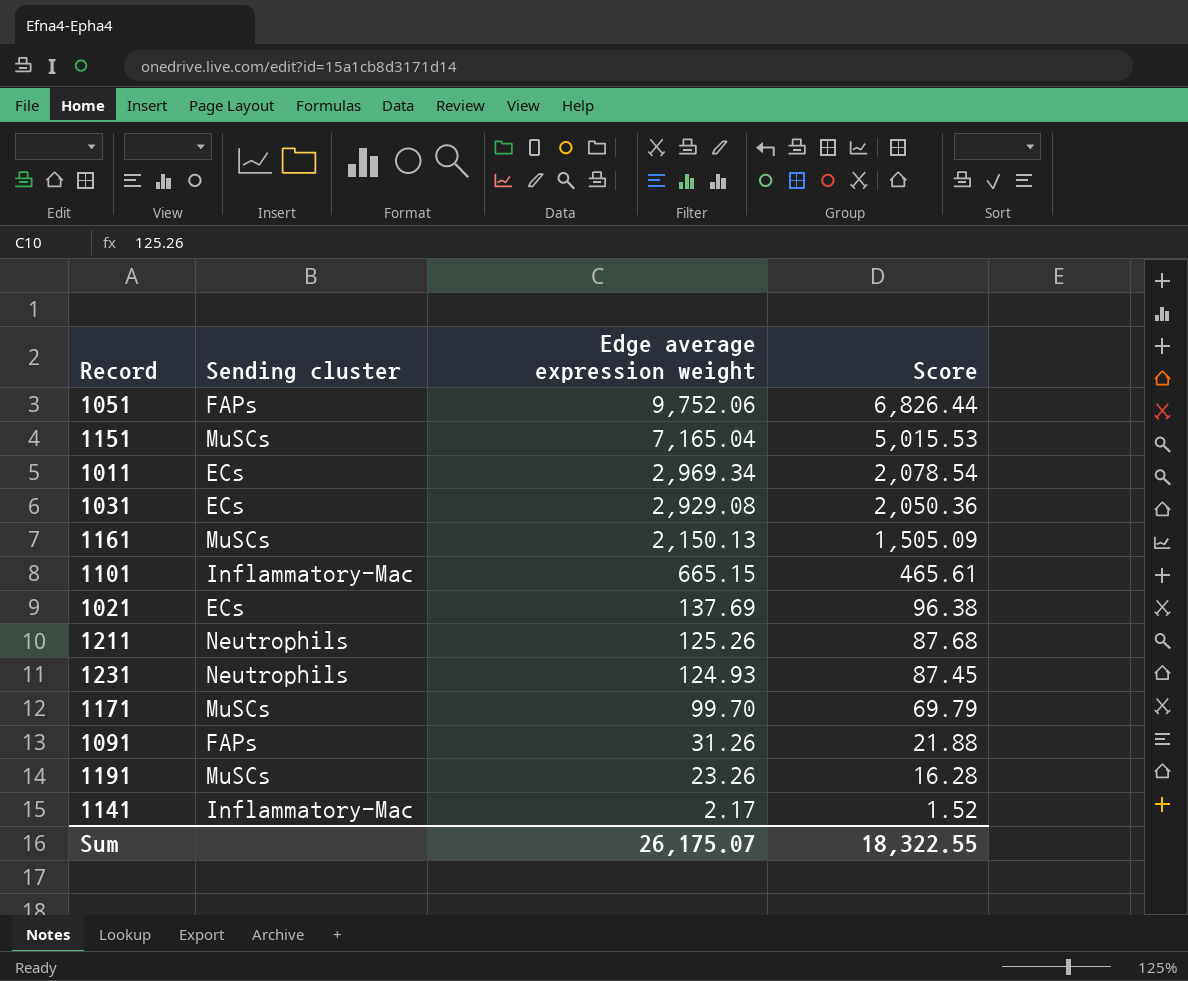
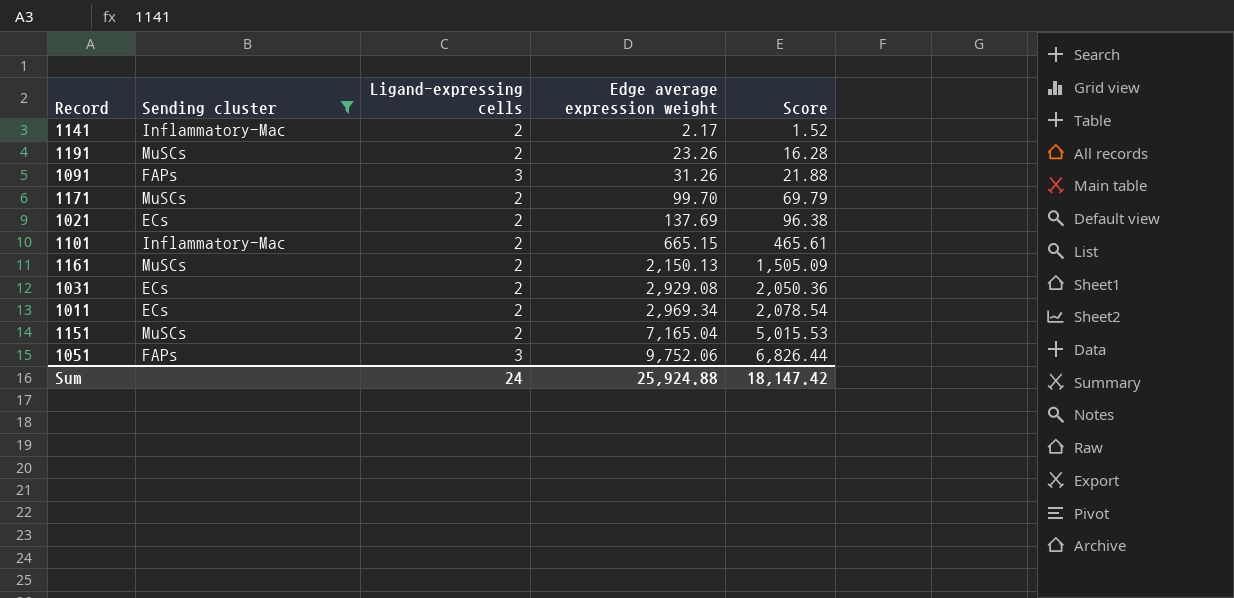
filter: none -> Sending cluster != Neutrophils
row order: Edge average expression weight descending -> Edge average expression weight ascending
column Ligand-expressing cells | position: none -> 3
Sum | Edge average expression weight: 26,175.07 -> 25,924.88
Sum | Score: 18,322.55 -> 18,147.42

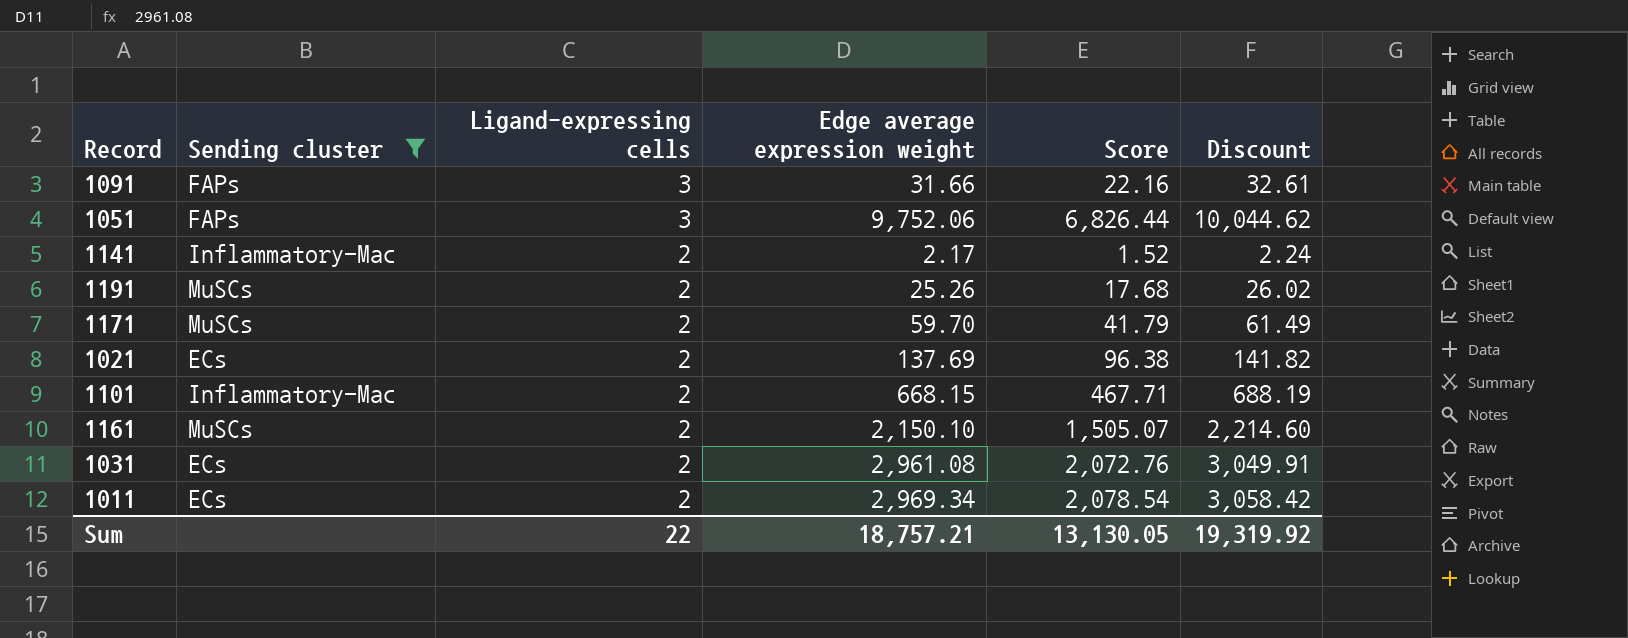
row order: Edge average expression weight ascending -> Ligand-expressing cells descending
column Discount | formula: none -> [Edge average expression weight] * 1.03
row 1151: MuSCs | 2 | 7,165.04 | 5,015.53 -> none
1091 | Edge average expression weight: 31.26 -> 31.66
1091 | Score: 21.88 -> 22.16
1191 | Edge average expression weight: 23.26 -> 25.26
1191 | Score: 16.28 -> 17.68
1171 | Edge average expression weight: 99.70 -> 59.70
1171 | Score: 69.79 -> 41.79
1101 | Edge average expression weight: 665.15 -> 668.15
1101 | Score: 465.61 -> 467.71
1161 | Edge average expression weight: 2,150.13 -> 2,150.10
1161 | Score: 1,505.09 -> 1,505.07
1031 | Edge average expression weight: 2,929.08 -> 2,961.08
1031 | Score: 2,050.36 -> 2,072.76
Sum | Ligand-expressing cells: 24 -> 22
Sum | Edge average expression weight: 25,924.88 -> 18,757.21
Sum | Score: 18,147.42 -> 13,130.05

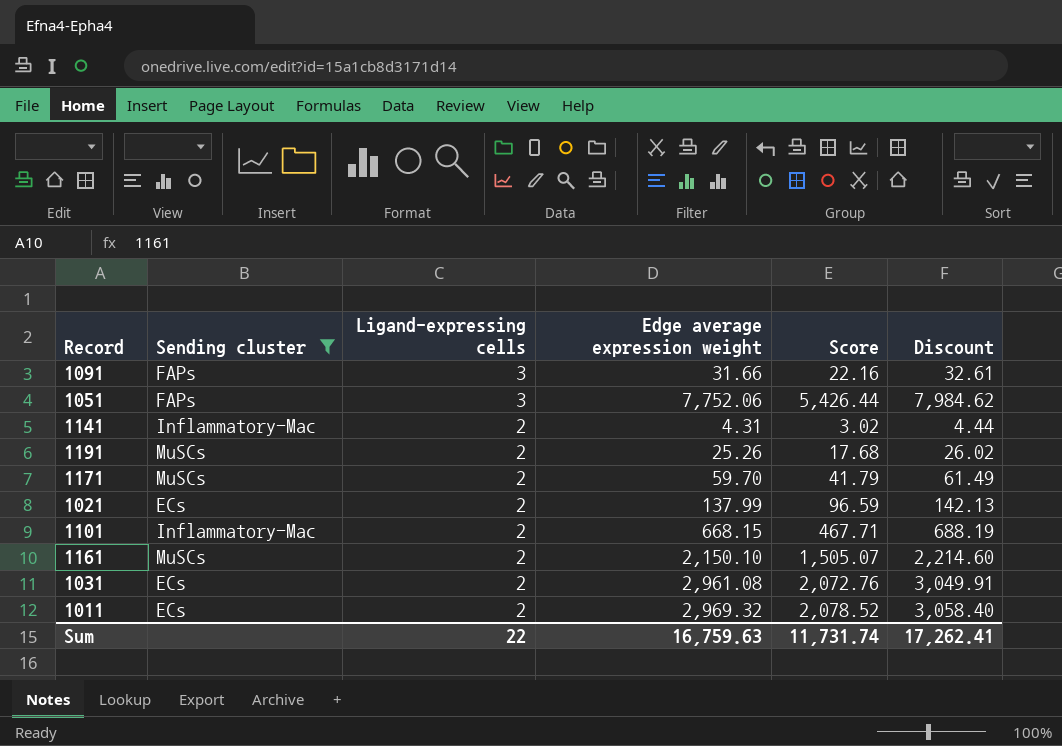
1051 | Edge average expression weight: 9,752.06 -> 7,752.06
1051 | Score: 6,826.44 -> 5,426.44
1051 | Discount: 10,044.62 -> 7,984.62
1141 | Edge average expression weight: 2.17 -> 4.31
1141 | Score: 1.52 -> 3.02
1141 | Discount: 2.24 -> 4.44
1021 | Edge average expression weight: 137.69 -> 137.99
1021 | Score: 96.38 -> 96.59
1021 | Discount: 141.82 -> 142.13
1011 | Edge average expression weight: 2,969.34 -> 2,969.32
1011 | Score: 2,078.54 -> 2,078.52
1011 | Discount: 3,058.42 -> 3,058.40
Sum | Edge average expression weight: 18,757.21 -> 16,759.63
Sum | Score: 13,130.05 -> 11,731.74
Sum | Discount: 19,319.92 -> 17,262.41

